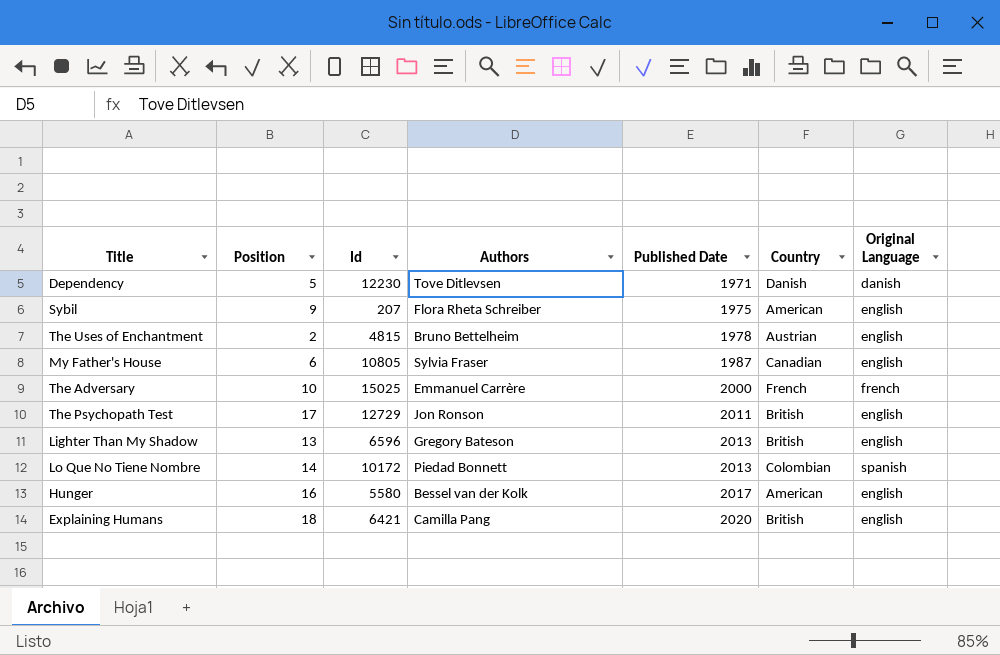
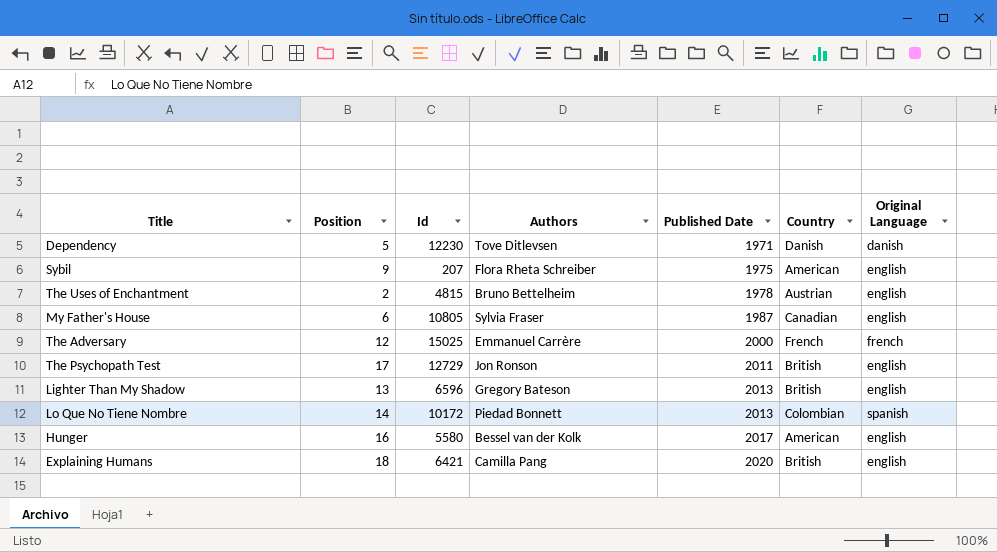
The Adversary | Position: 10 -> 12

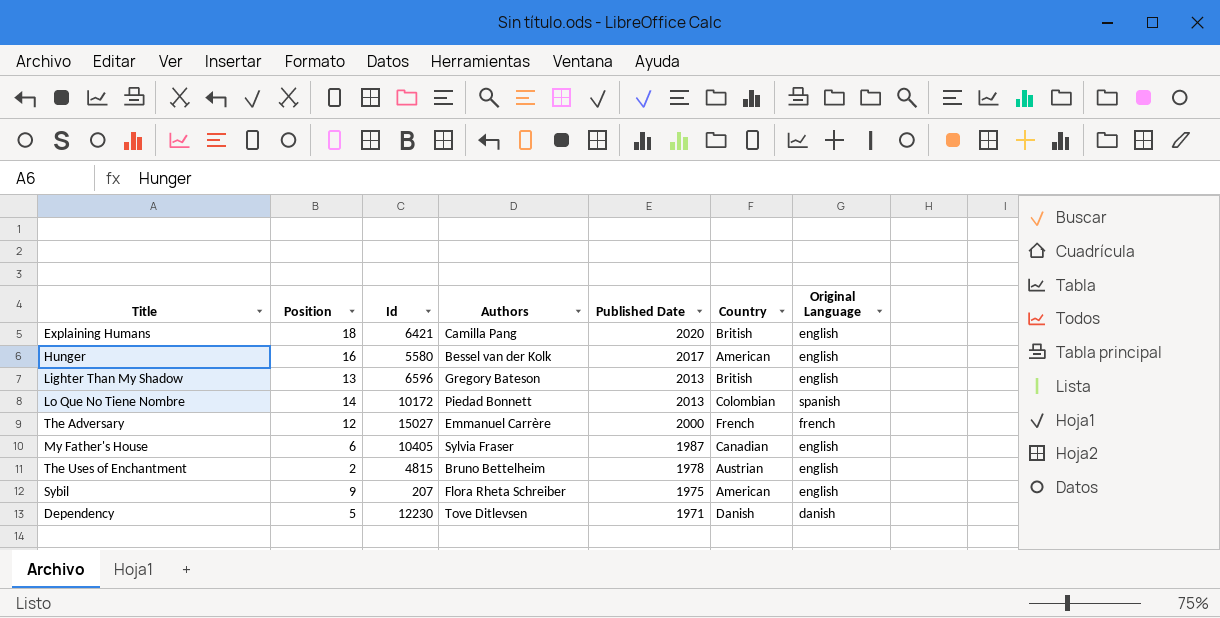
row order: Published Date ascending -> Published Date descending
row The Psychopath Test: 17 | 12729 | Jon Ronson | 2011 | British | english -> none
The Adversary | Id: 15025 -> 15027
My Father's House | Id: 10805 -> 10405

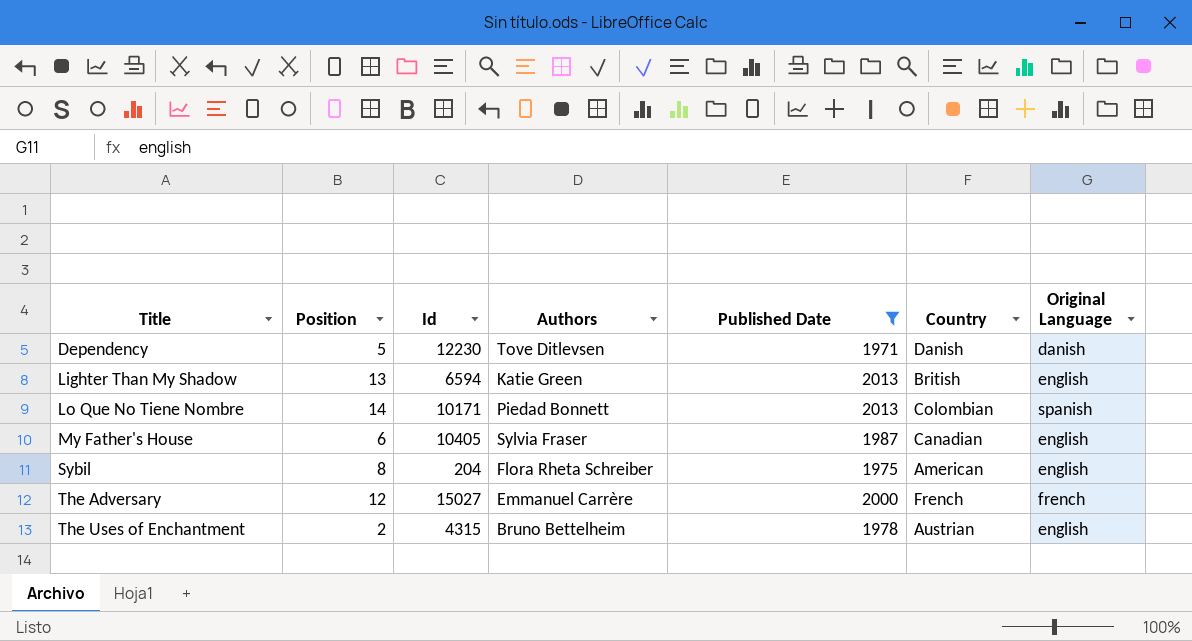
filter: none -> Published Date <= 2013
row order: Published Date descending -> Title ascending
Lighter Than My Shadow | Id: 6596 -> 6594
Lighter Than My Shadow | Authors: Gregory Bateson -> Katie Green
Lo Que No Tiene Nombre | Id: 10172 -> 10171
Sybil | Position: 9 -> 8
Sybil | Id: 207 -> 204
The Uses of Enchantment | Id: 4815 -> 4315

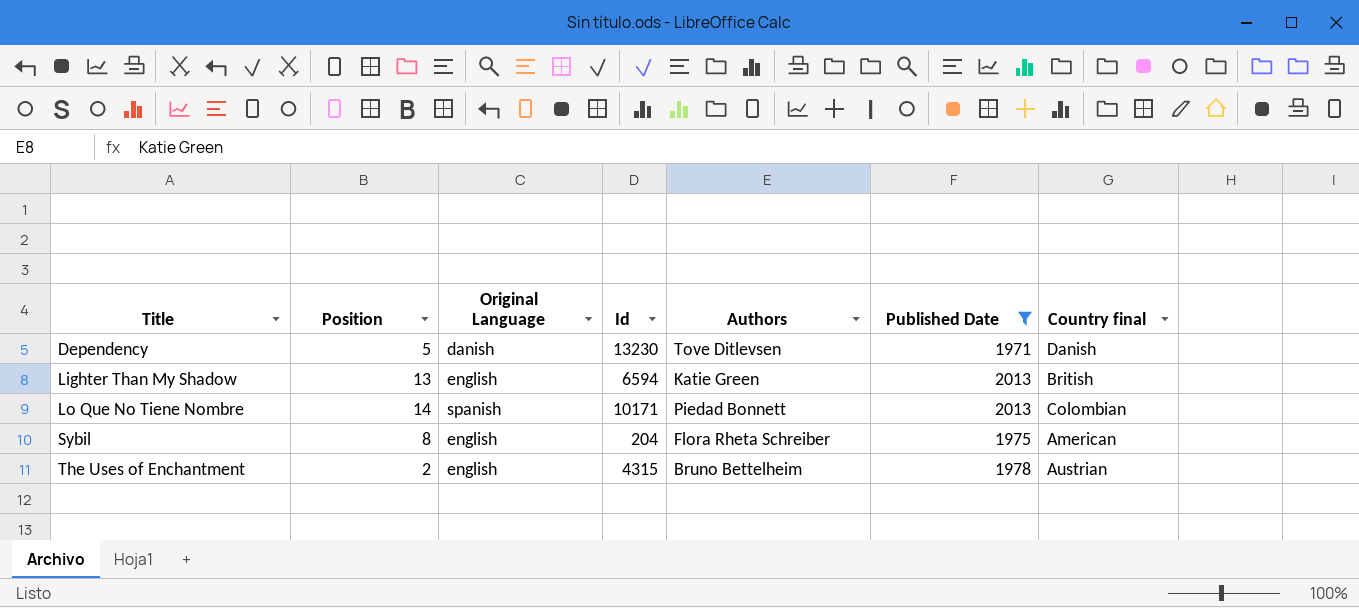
column Original Language | position: 7 -> 3
column name: Country -> Country final
row My Father's House: 6 | 10405 | Sylvia Fraser | 1987 | Canadian | english -> none
row The Adversary: 12 | 15027 | Emmanuel Carrère | 2000 | French | french -> none
Dependency | Id: 12230 -> 13230

